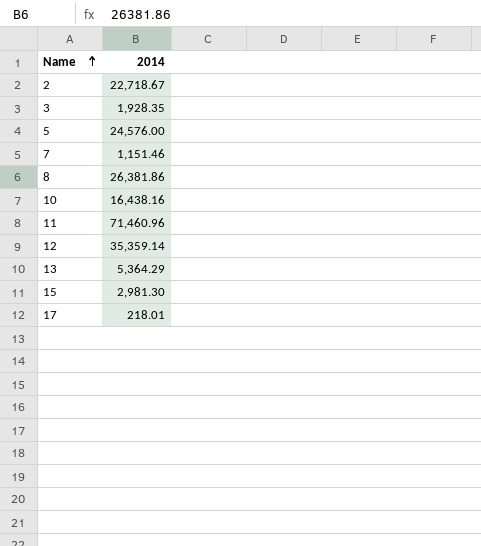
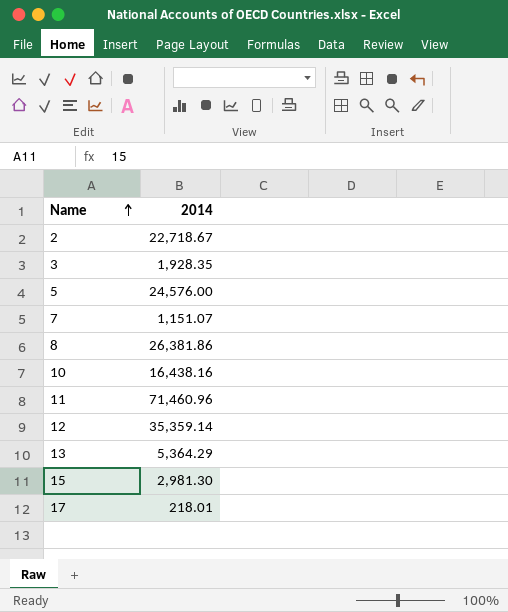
7 | 2014: 1,151.46 -> 1,151.07

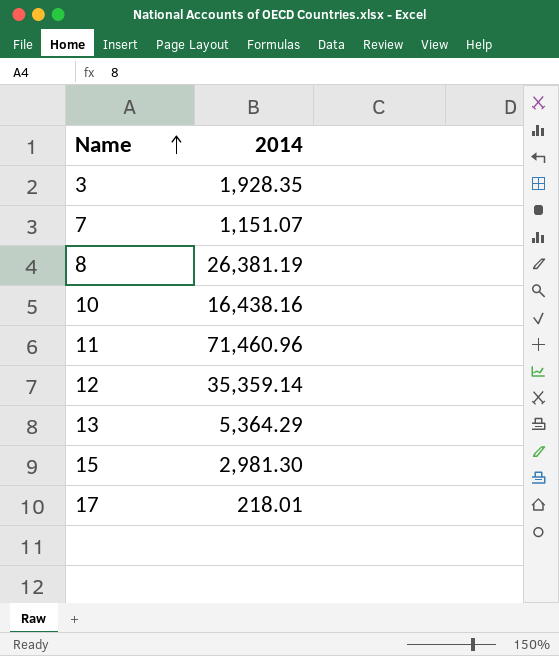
row 2: 22,718.67 -> none
row 5: 24,576.00 -> none
8 | 2014: 26,381.86 -> 26,381.19

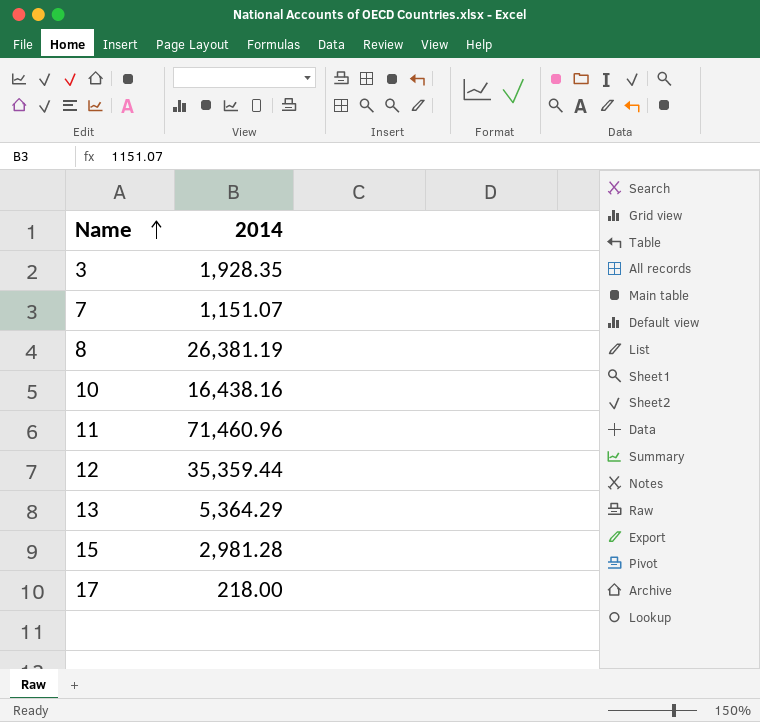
12 | 2014: 35,359.14 -> 35,359.44
15 | 2014: 2,981.30 -> 2,981.28
17 | 2014: 218.01 -> 218.00

